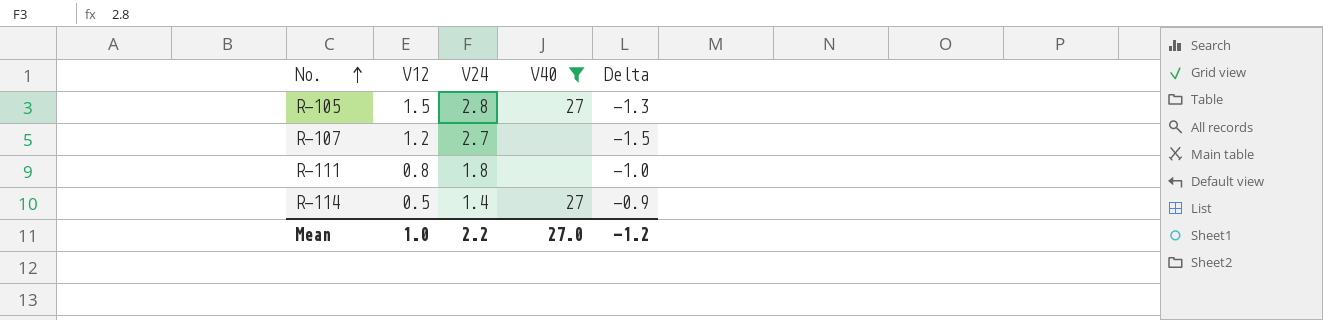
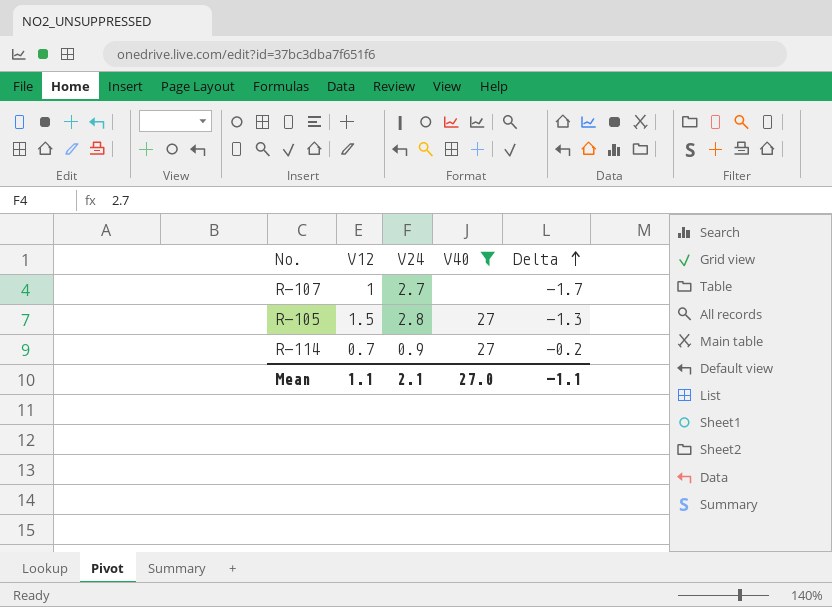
row order: No. ascending -> Delta ascending
row R-111: 0.8 | 1.8 | none | -1.0 -> none
R-107 | V12: 1.2 -> 1
R-107 | Delta: -1.5 -> -1.7
R-114 | V12: 0.5 -> 0.7
R-114 | V24: 1.4 -> 0.9
R-114 | Delta: -0.9 -> -0.2
Mean | V12: 1.0 -> 1.1
Mean | V24: 2.2 -> 2.1
Mean | Delta: -1.2 -> -1.1

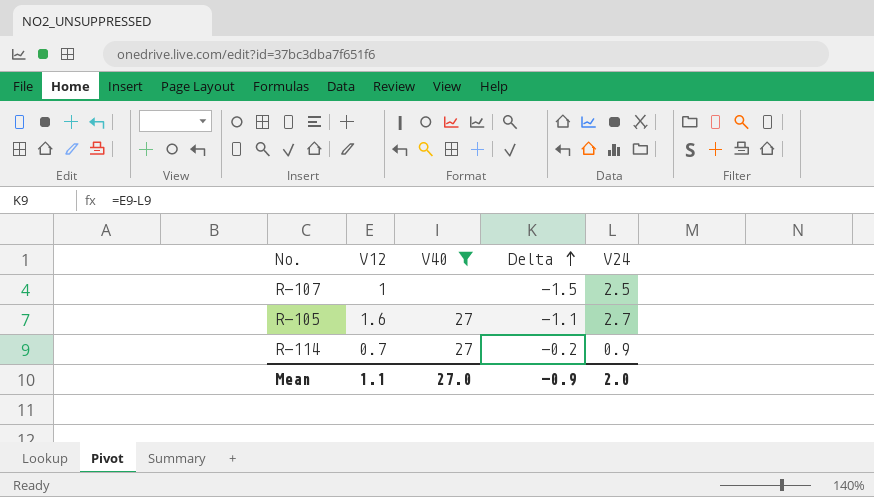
column V24 | position: 3 -> 5
R-107 | Delta: -1.7 -> -1.5
R-107 | V24: 2.7 -> 2.5
R-105 | V12: 1.5 -> 1.6
R-105 | Delta: -1.3 -> -1.1
R-105 | V24: 2.8 -> 2.7
Mean | Delta: -1.1 -> -0.9
Mean | V24: 2.1 -> 2.0

